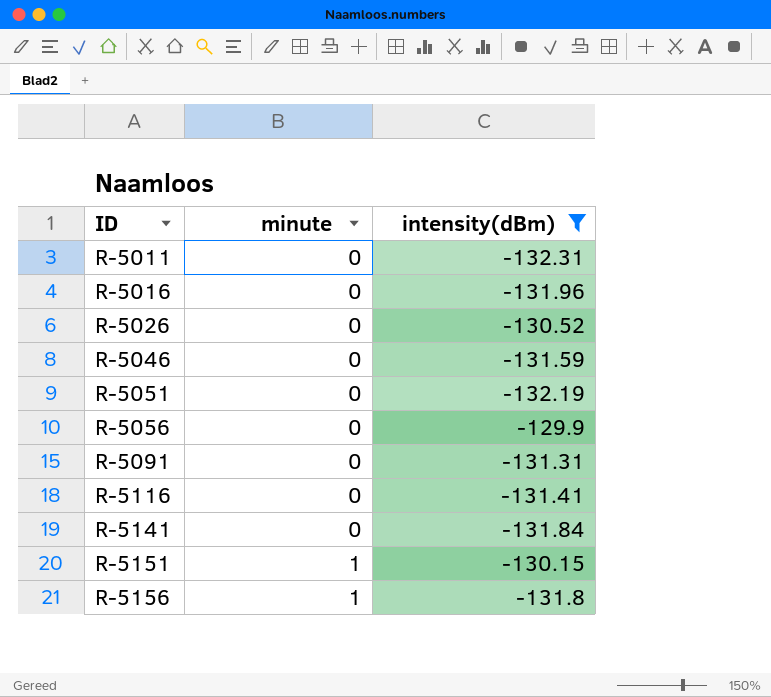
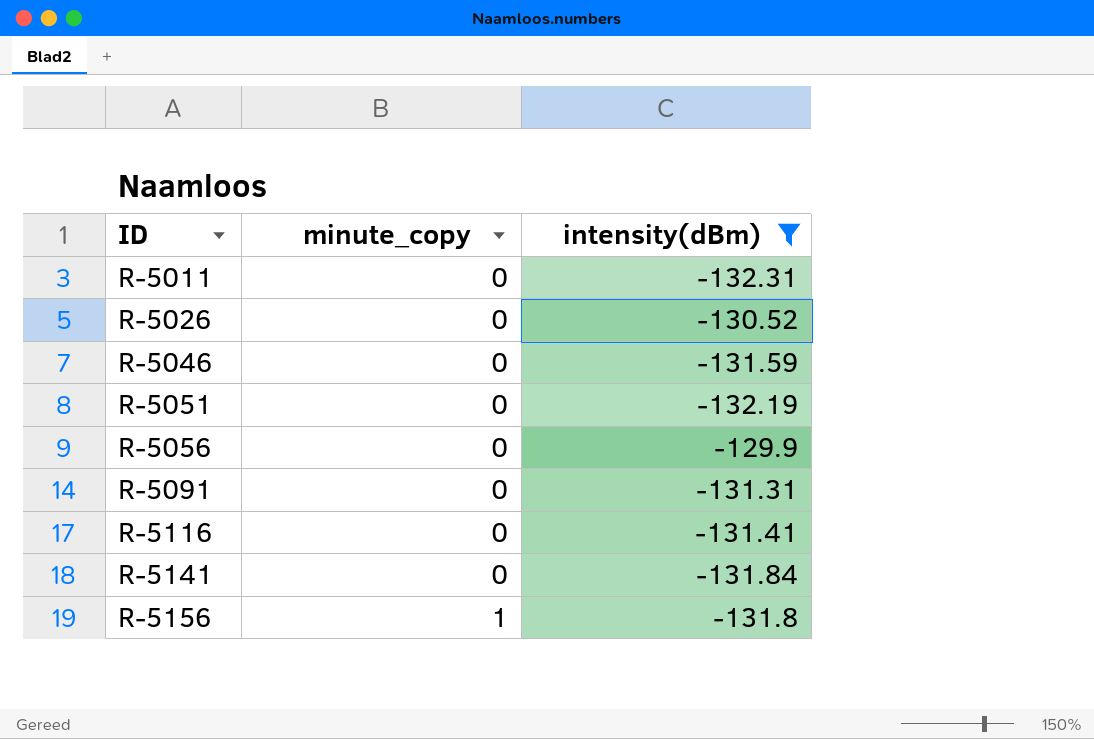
column name: minute -> minute_copy
row R-5016: 0 | -131.96 -> none
row R-5151: 1 | -130.15 -> none

